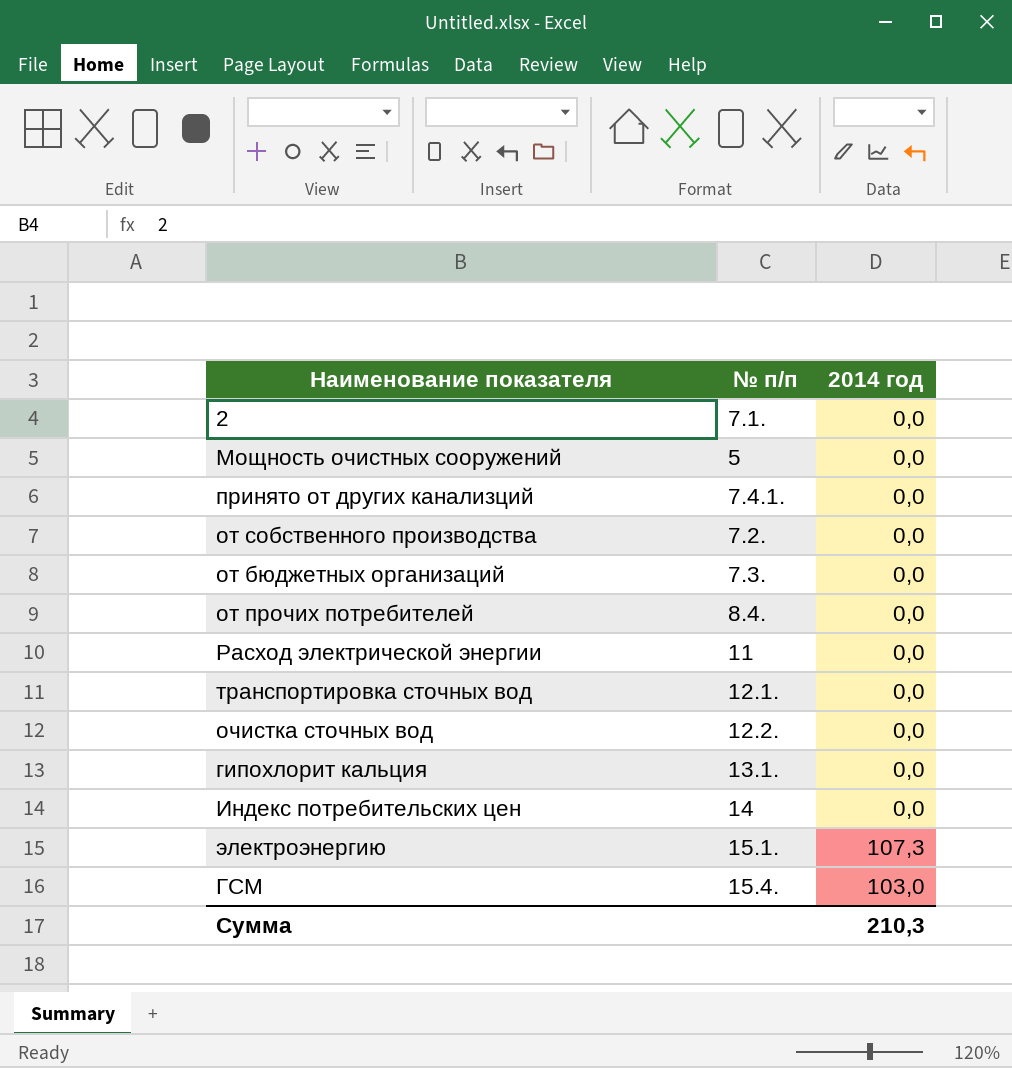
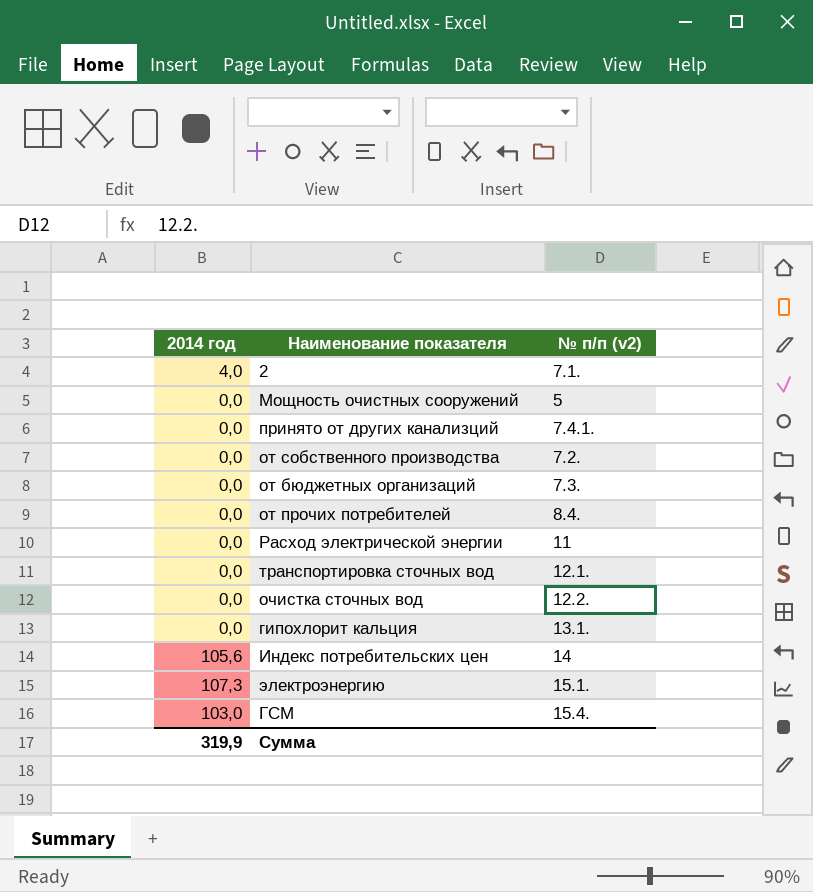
column 2014 год | position: 3 -> 1
column name: № п/п -> № п/п (v2)
2 | 2014 год: 0,0 -> 4,0
Индекс потребительских цен | 2014 год: 0,0 -> 105,6
Сумма | 2014 год: 210,3 -> 319,9

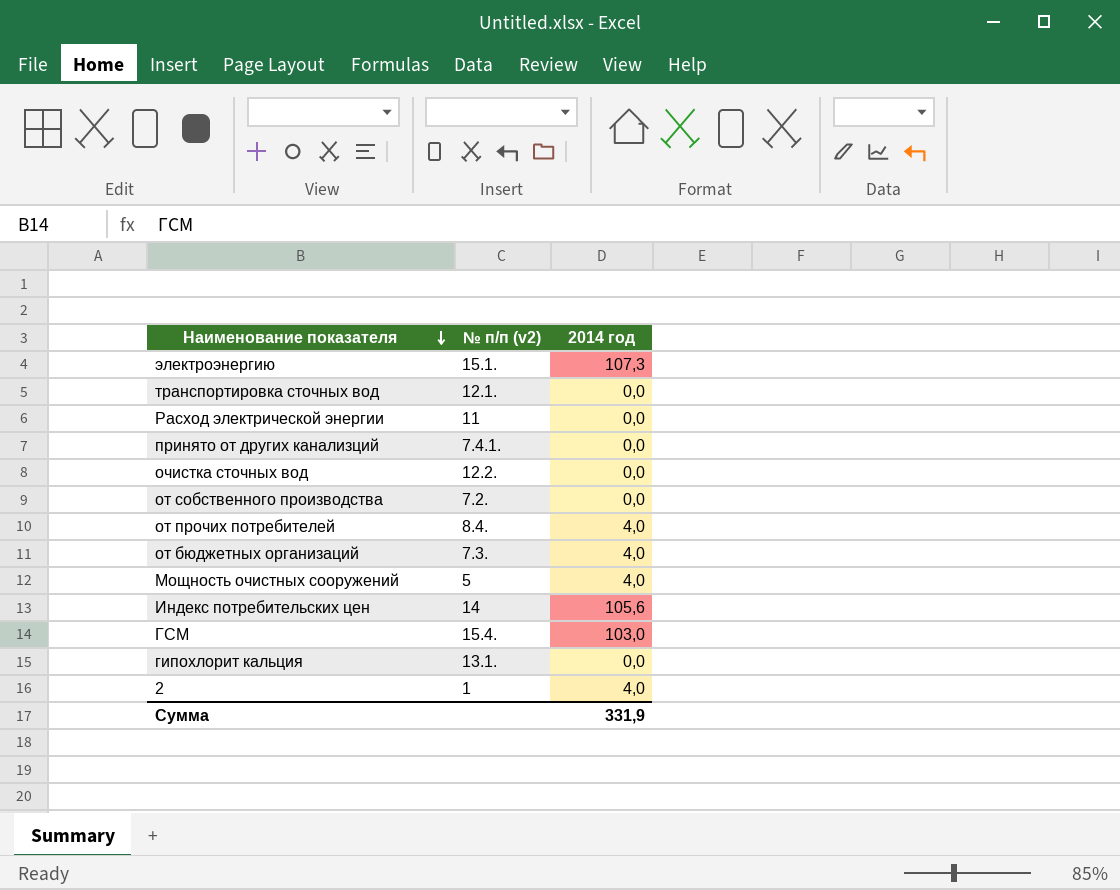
row order: none -> Наименование показателя descending
column 2014 год | position: 1 -> 3
от прочих потребителей | 2014 год: 0,0 -> 4,0
от бюджетных организаций | 2014 год: 0,0 -> 4,0
Мощность очистных сооружений | 2014 год: 0,0 -> 4,0
2 | № п/п (v2): 7.1. -> 1
Сумма | 2014 год: 319,9 -> 331,9

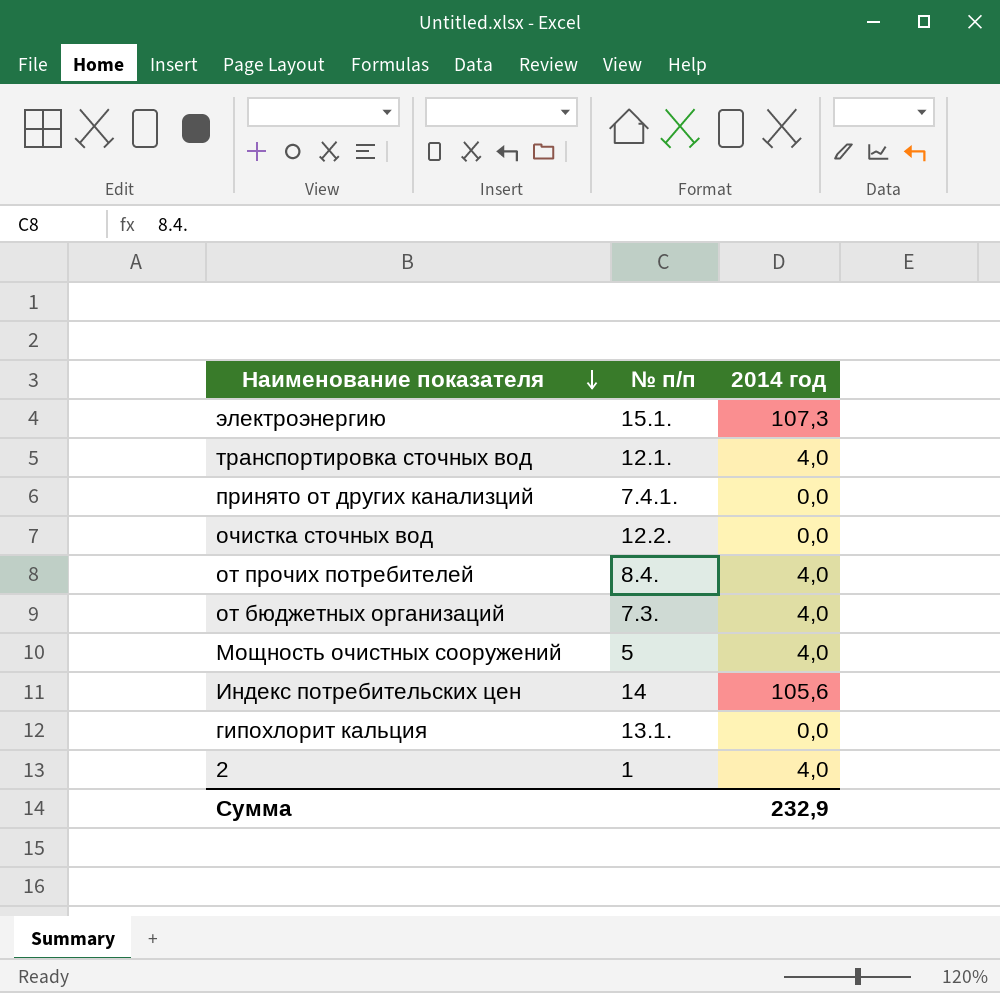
column name: № п/п (v2) -> № п/п
row Расход электрической энергии: 11 | 0,0 -> none
row от собственного производства: 7.2. | 0,0 -> none
row ГСМ: 15.4. | 103,0 -> none
транспортировка сточных вод | 2014 год: 0,0 -> 4,0
Сумма | 2014 год: 331,9 -> 232,9

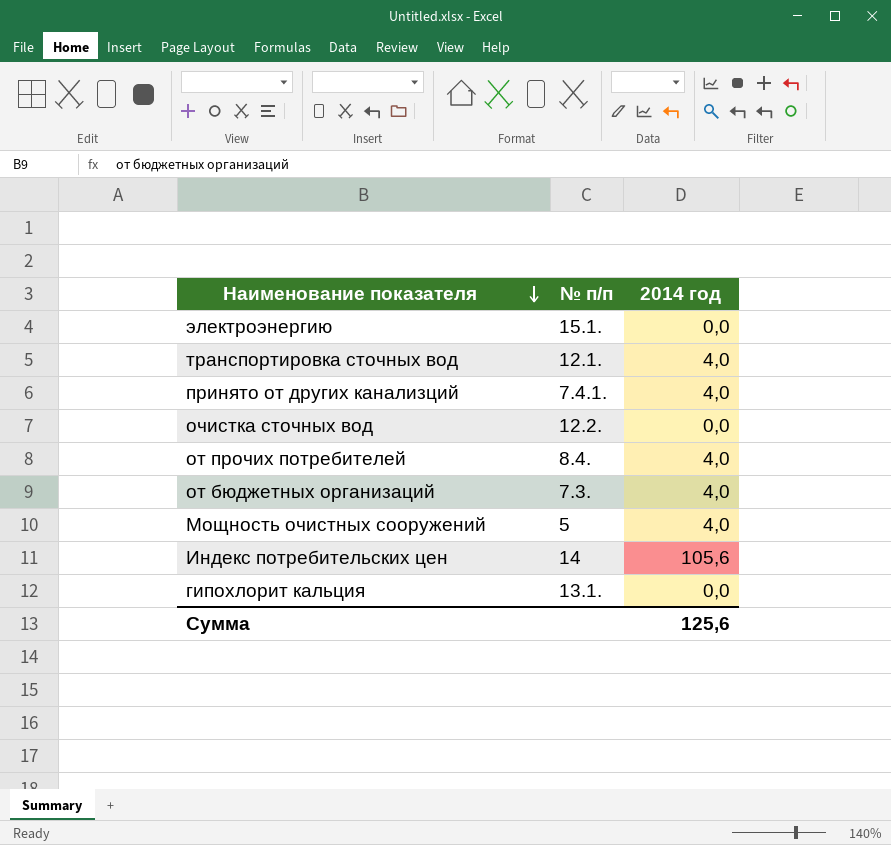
row 2: 1 | 4,0 -> none
электроэнергию | 2014 год: 107,3 -> 0,0
принято от других канализций | 2014 год: 0,0 -> 4,0
Сумма | 2014 год: 232,9 -> 125,6

